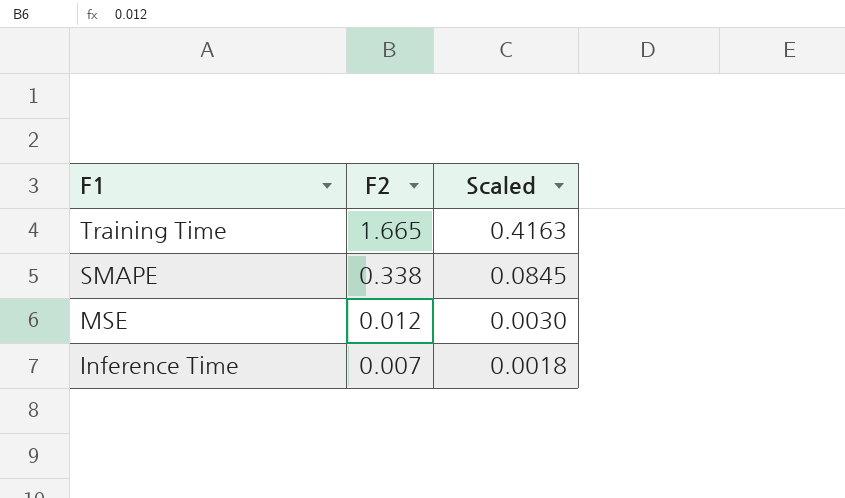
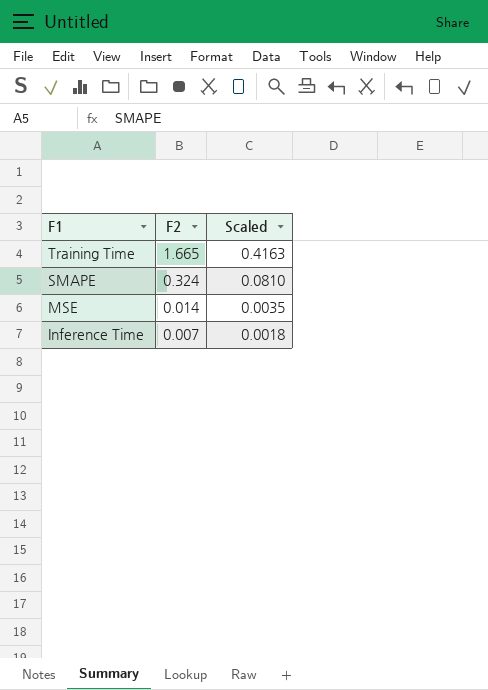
SMAPE | F2: 0.338 -> 0.324
SMAPE | Scaled: 0.0845 -> 0.0810
MSE | F2: 0.012 -> 0.014
MSE | Scaled: 0.0030 -> 0.0035

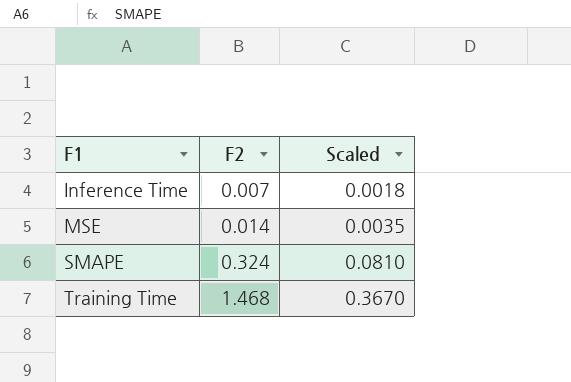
row order: F1 descending -> F1 ascending
Training Time | F2: 1.665 -> 1.468
Training Time | Scaled: 0.4163 -> 0.3670

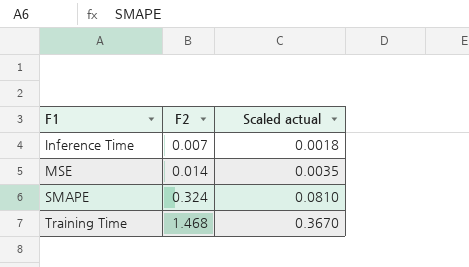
column name: Scaled -> Scaled actual

